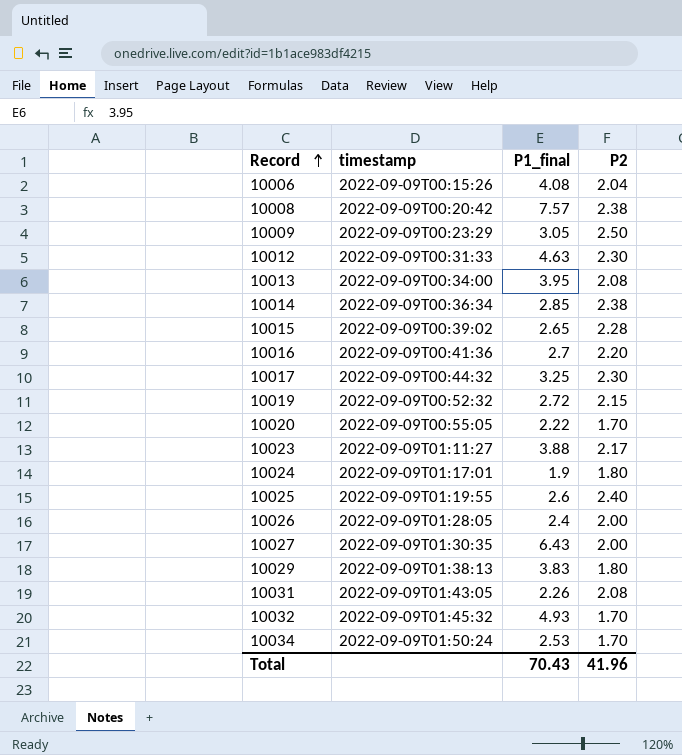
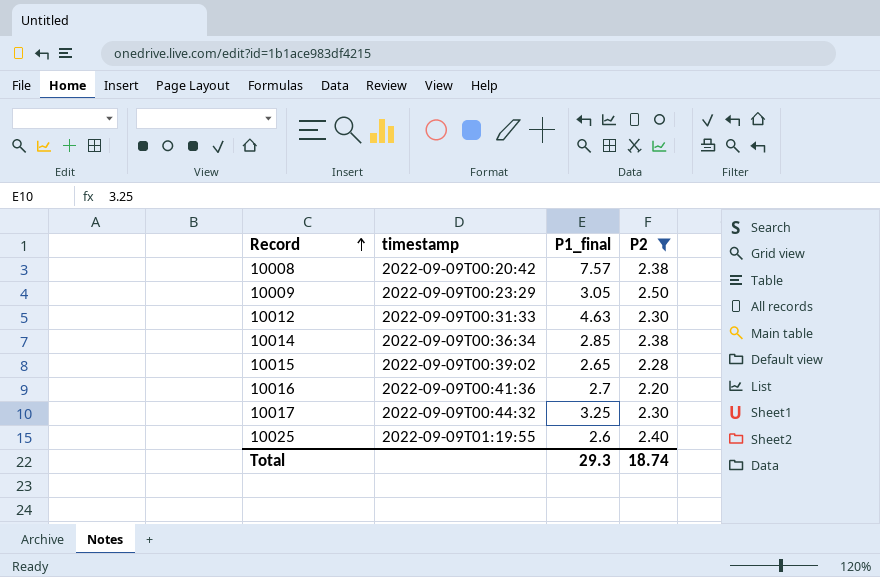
filter: none -> P2 >= 2.20
Total | P1_final: 70.43 -> 29.3
Total | P2: 41.96 -> 18.74

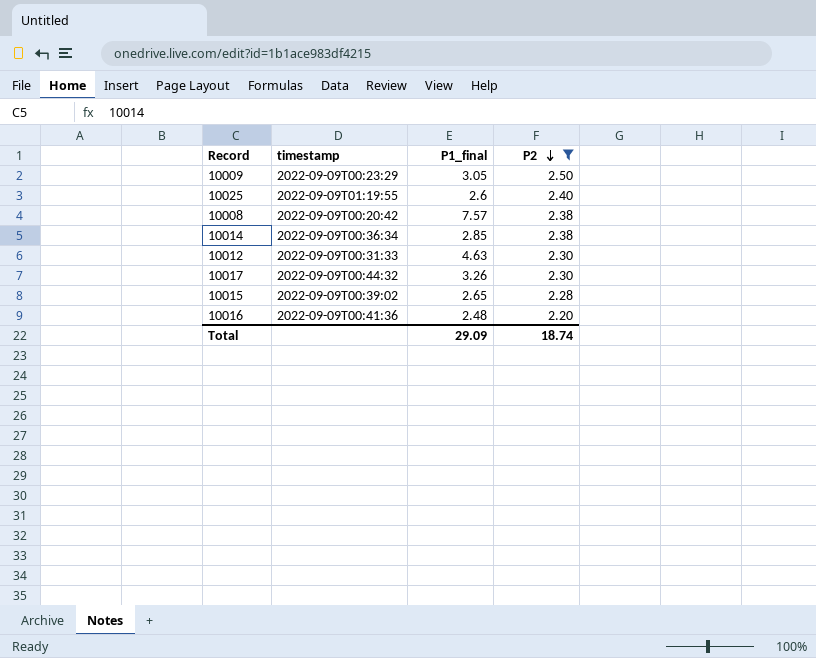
row order: Record ascending -> P2 descending
10017 | P1_final: 3.25 -> 3.26
10016 | P1_final: 2.7 -> 2.48
Total | P1_final: 29.3 -> 29.09

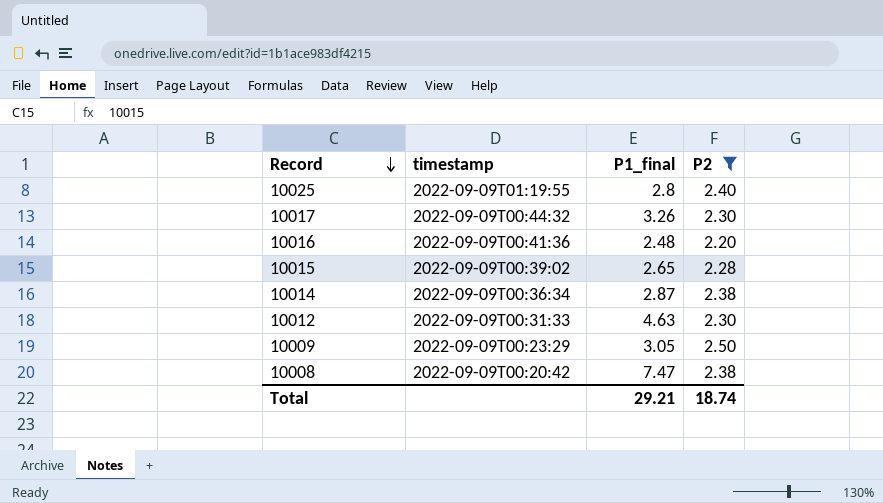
row order: P2 descending -> Record descending
10025 | P1_final: 2.6 -> 2.8
10014 | P1_final: 2.85 -> 2.87
10008 | P1_final: 7.57 -> 7.47
Total | P1_final: 29.09 -> 29.21

